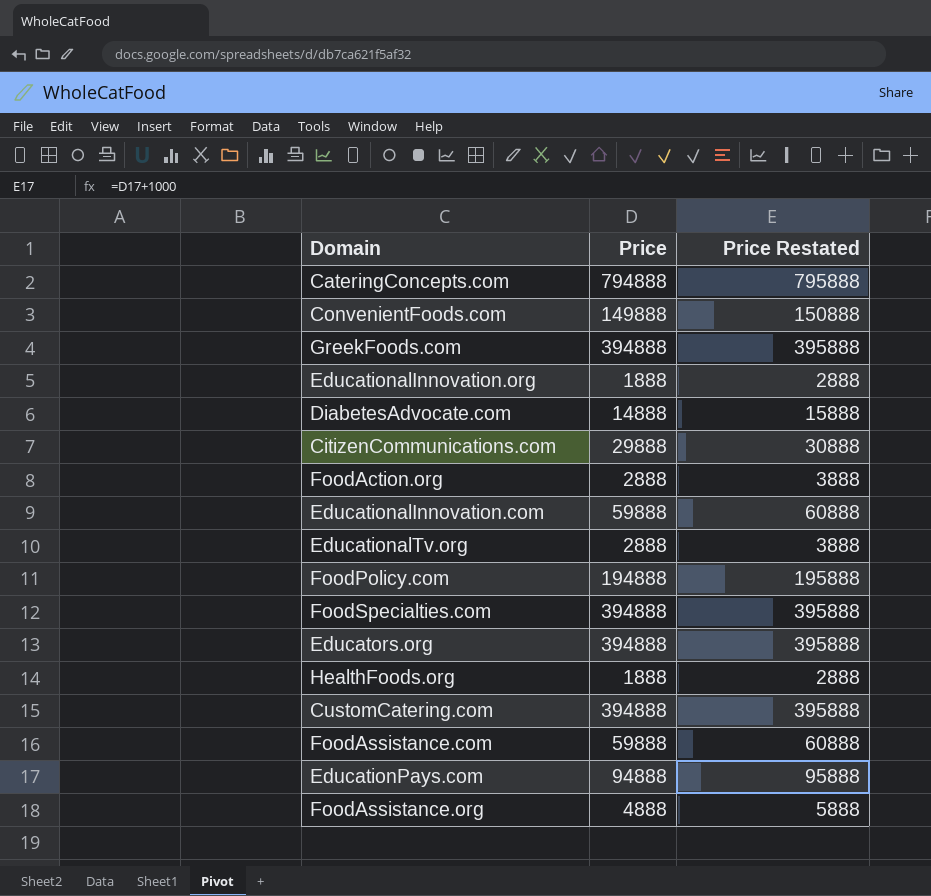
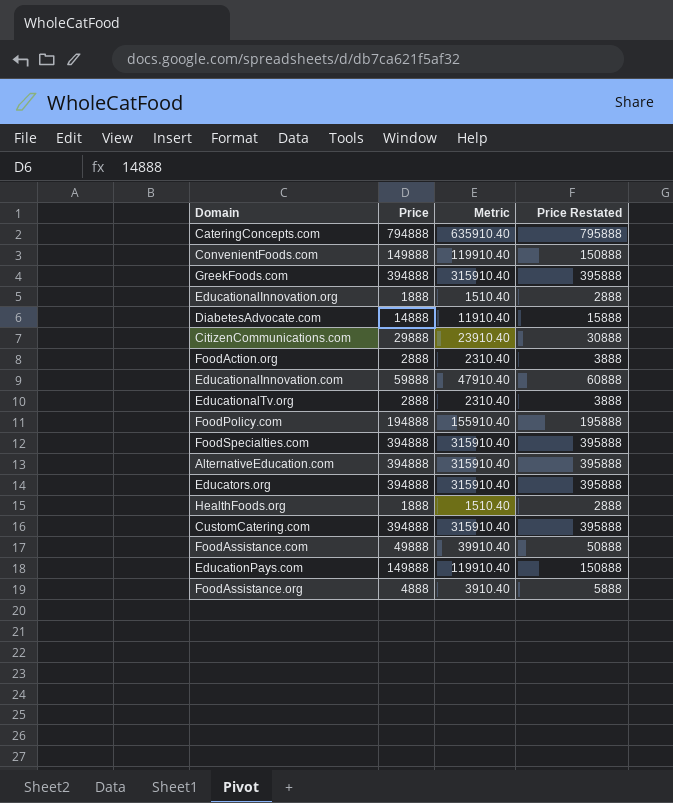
column Metric | formula: none -> [Price] * 0.8
row AlternativeEducation.com: none -> 394888 | 315910.40 | 395888
FoodAssistance.com | Price: 59888 -> 49888
FoodAssistance.com | Price Restated: 60888 -> 50888
EducationPays.com | Price: 94888 -> 149888
EducationPays.com | Price Restated: 95888 -> 150888

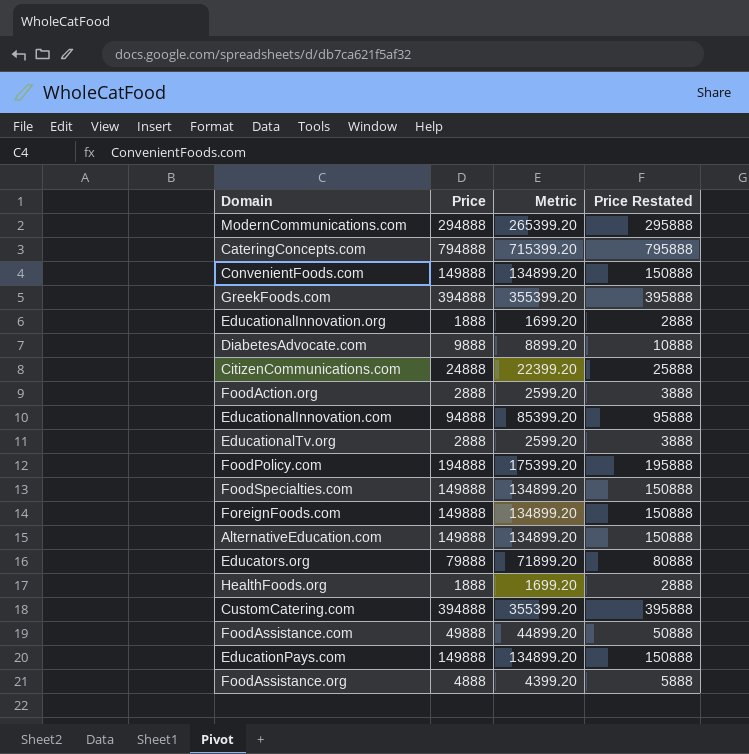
column Metric | formula: [Price] * 0.8 -> [Price] * 0.9
row ModernCommunications.com: none -> 294888 | 265399.20 | 295888
DiabetesAdvocate.com | Price: 14888 -> 9888
DiabetesAdvocate.com | Price Restated: 15888 -> 10888
CitizenCommunications.com | Price: 29888 -> 24888
CitizenCommunications.com | Price Restated: 30888 -> 25888
EducationalInnovation.com | Price: 59888 -> 94888
EducationalInnovation.com | Price Restated: 60888 -> 95888
FoodSpecialties.com | Price: 394888 -> 149888
FoodSpecialties.com | Price Restated: 395888 -> 150888
row ForeignFoods.com: none -> 149888 | 134899.20 | 150888
AlternativeEducation.com | Price: 394888 -> 149888
AlternativeEducation.com | Price Restated: 395888 -> 150888
Educators.org | Price: 394888 -> 79888
Educators.org | Price Restated: 395888 -> 80888

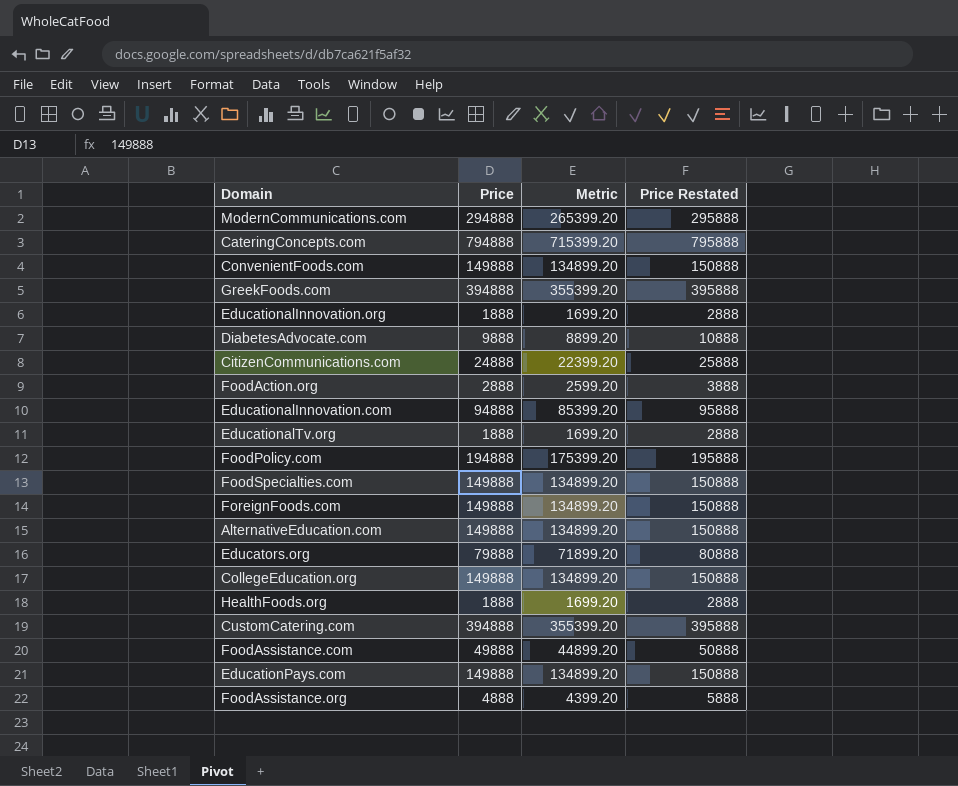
EducationalTv.org | Price: 2888 -> 1888
EducationalTv.org | Metric: 2599.20 -> 1699.20
EducationalTv.org | Price Restated: 3888 -> 2888
row CollegeEducation.org: none -> 149888 | 134899.20 | 150888

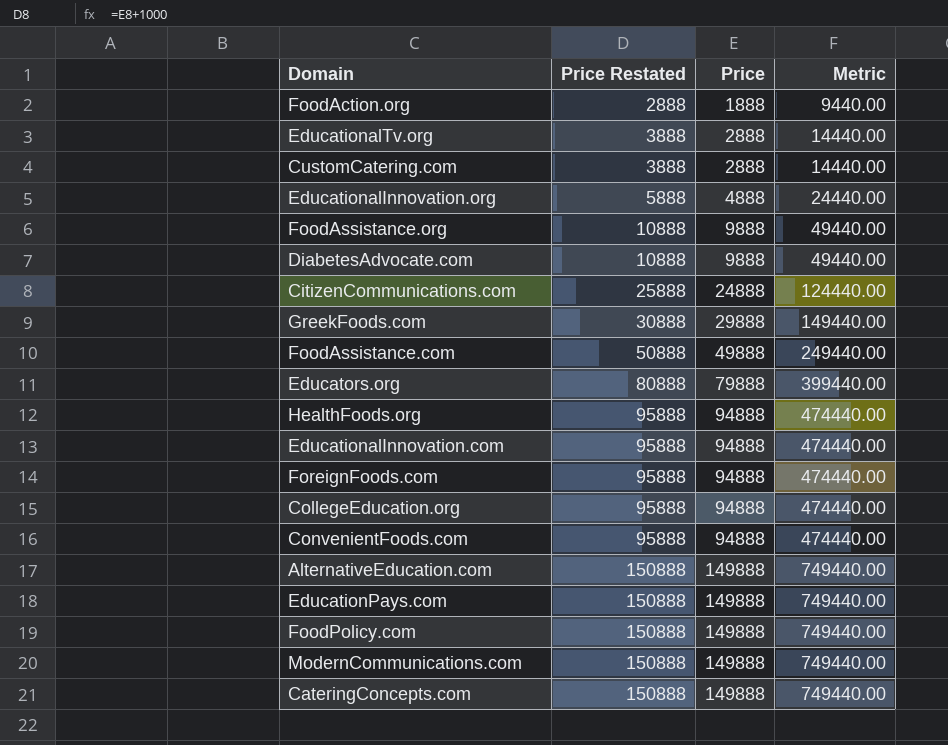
row order: none -> Price Restated ascending
column Price Restated | position: 4 -> 2
column Metric | formula: [Price] * 0.9 -> [Price] * 5
row FoodSpecialties.com: 149888 | 134899.20 | 150888 -> none
FoodAction.org | Price Restated: 3888 -> 2888
FoodAction.org | Price: 2888 -> 1888
EducationalTv.org | Price Restated: 2888 -> 3888
EducationalTv.org | Price: 1888 -> 2888
CustomCatering.com | Price Restated: 395888 -> 3888
CustomCatering.com | Price: 394888 -> 2888
EducationalInnovation.org | Price Restated: 2888 -> 5888
EducationalInnovation.org | Price: 1888 -> 4888
FoodAssistance.org | Price Restated: 5888 -> 10888
FoodAssistance.org | Price: 4888 -> 9888
GreekFoods.com | Price Restated: 395888 -> 30888
GreekFoods.com | Price: 394888 -> 29888
HealthFoods.org | Price Restated: 2888 -> 95888
HealthFoods.org | Price: 1888 -> 94888
ForeignFoods.com | Price Restated: 150888 -> 95888
ForeignFoods.com | Price: 149888 -> 94888
CollegeEducation.org | Price Restated: 150888 -> 95888
CollegeEducation.org | Price: 149888 -> 94888
ConvenientFoods.com | Price Restated: 150888 -> 95888
ConvenientFoods.com | Price: 149888 -> 94888
FoodPolicy.com | Price Restated: 195888 -> 150888
FoodPolicy.com | Price: 194888 -> 149888
ModernCommunications.com | Price Restated: 295888 -> 150888
ModernCommunications.com | Price: 294888 -> 149888
CateringConcepts.com | Price Restated: 795888 -> 150888
CateringConcepts.com | Price: 794888 -> 149888

